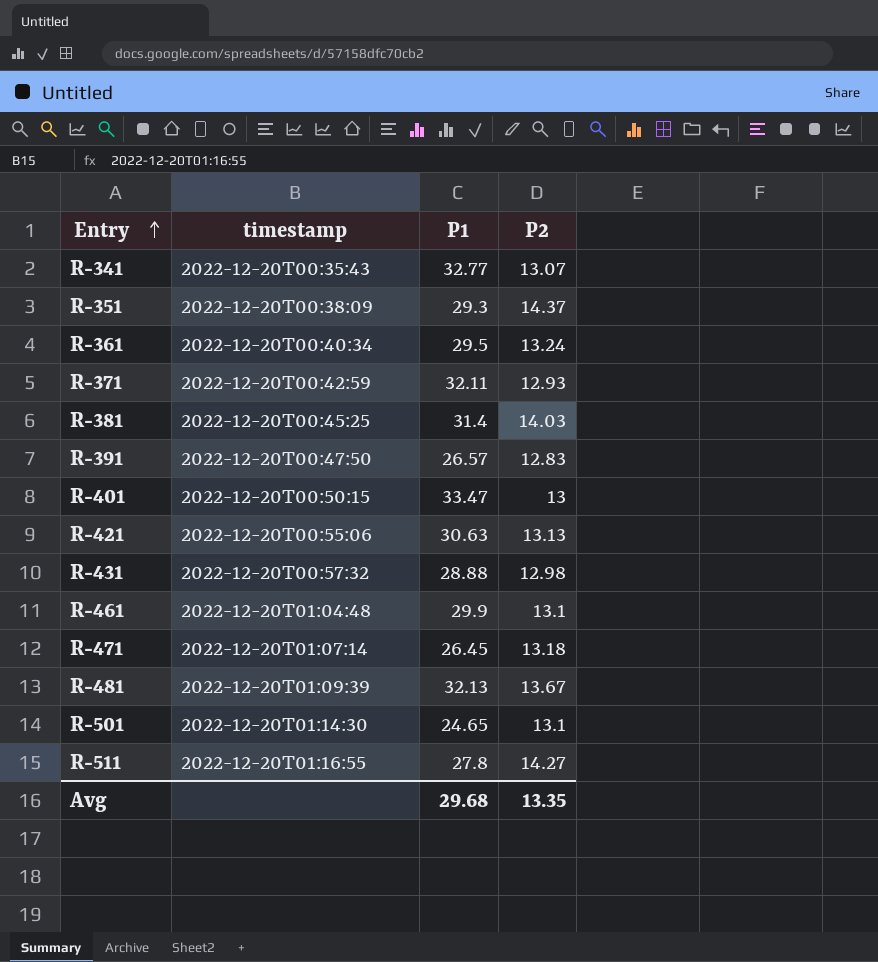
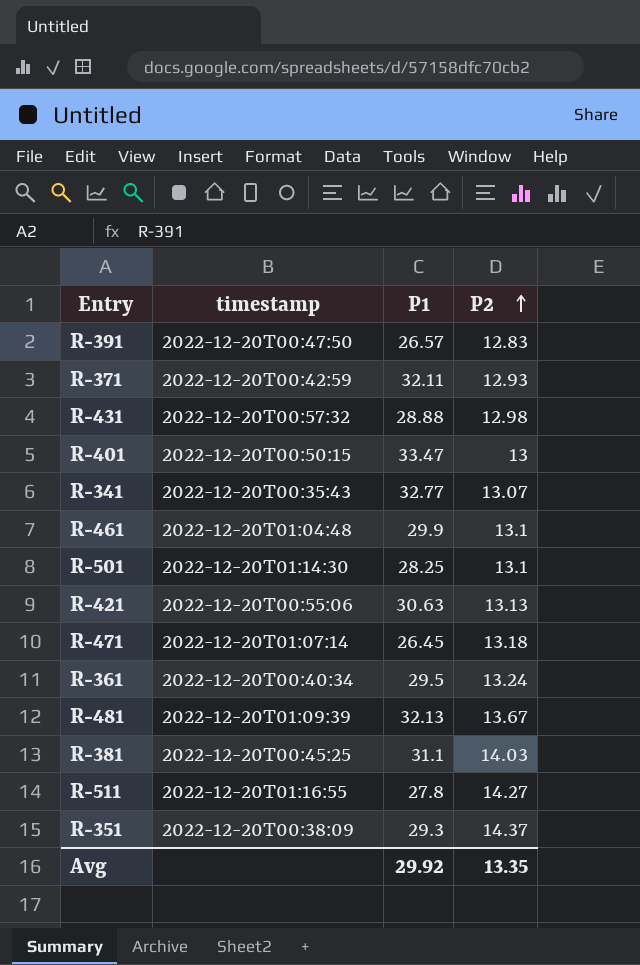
row order: Entry ascending -> P2 ascending
R-501 | P1: 24.65 -> 28.25
R-381 | P1: 31.4 -> 31.1
Avg | P1: 29.68 -> 29.92

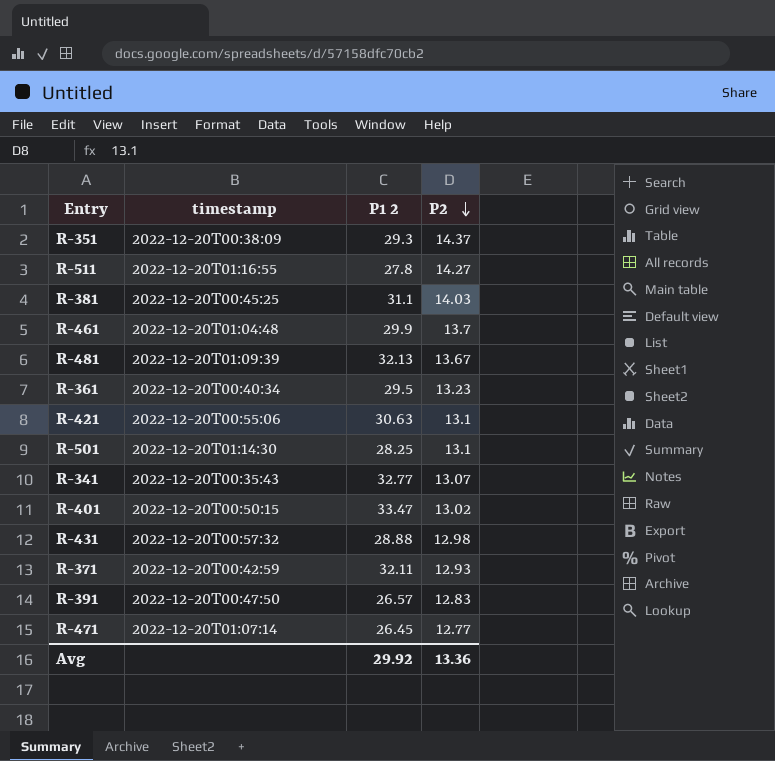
row order: P2 ascending -> P2 descending
column name: P1 -> P1 2
R-461 | P2: 13.1 -> 13.7
R-361 | P2: 13.24 -> 13.23
R-421 | P2: 13.13 -> 13.1
R-401 | P2: 13 -> 13.02
R-471 | P2: 13.18 -> 12.77
Avg | P2: 13.35 -> 13.36

